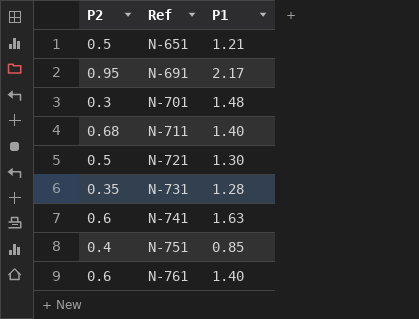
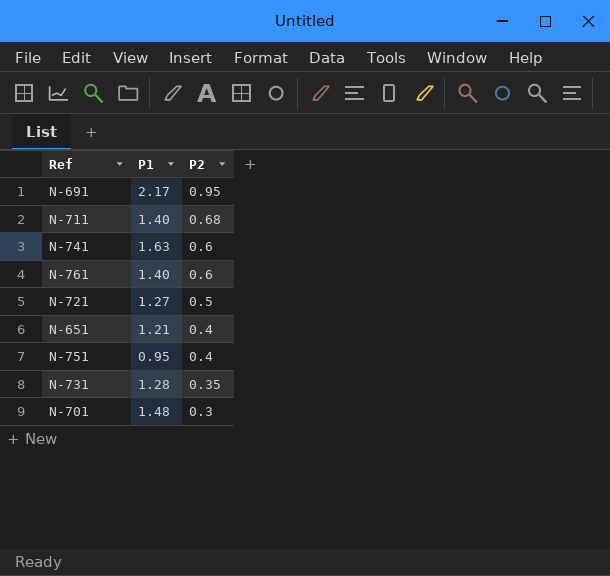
row order: Ref ascending -> P2 descending
column P2 | position: 1 -> 3
N-721 | P1: 1.30 -> 1.27
N-651 | P2: 0.5 -> 0.4
N-751 | P1: 0.85 -> 0.95

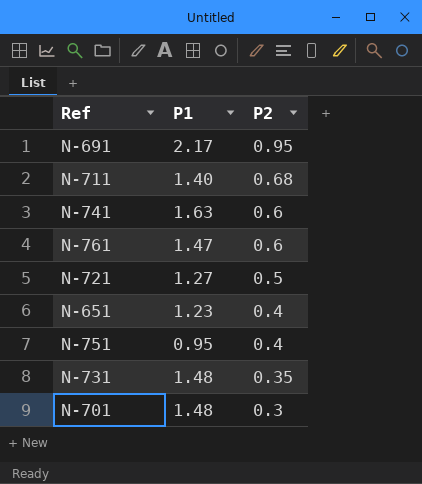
N-761 | P1: 1.40 -> 1.47
N-651 | P1: 1.21 -> 1.23
N-731 | P1: 1.28 -> 1.48

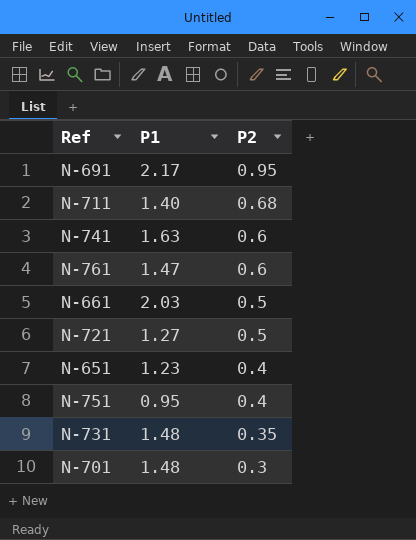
row N-661: none -> 2.03 | 0.5

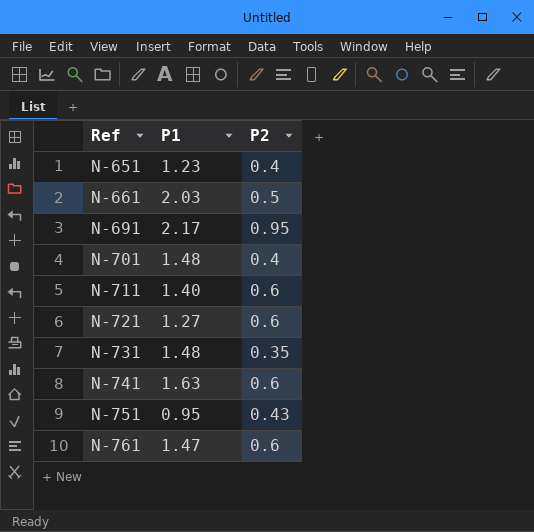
row order: P2 descending -> Ref ascending
N-701 | P2: 0.3 -> 0.4
N-711 | P2: 0.68 -> 0.6
N-721 | P2: 0.5 -> 0.6
N-751 | P2: 0.4 -> 0.43

